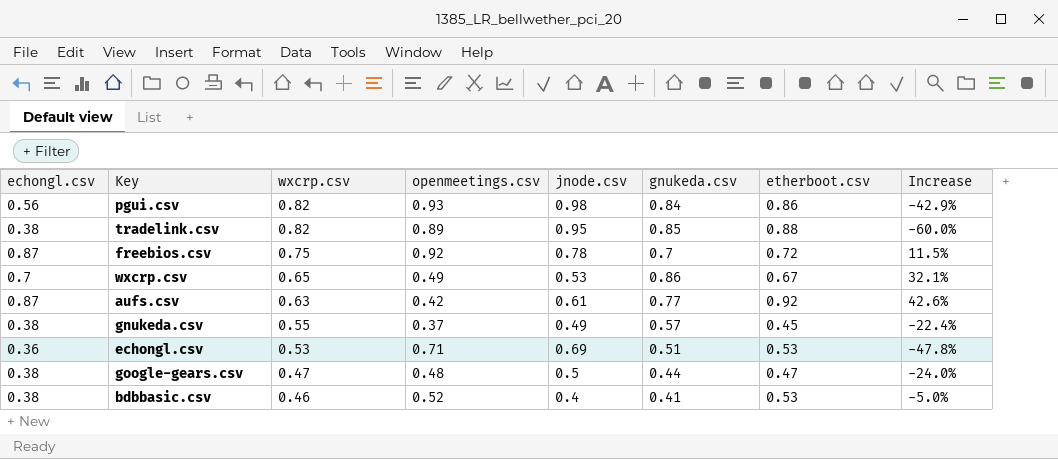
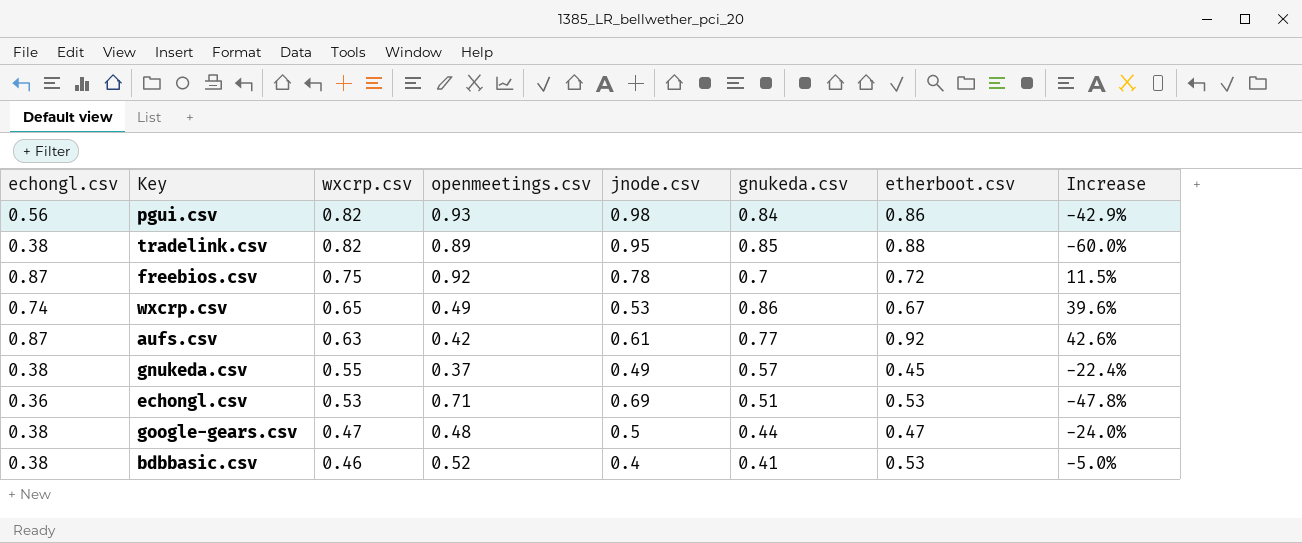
wxcrp.csv | echongl.csv: 0.7 -> 0.74
wxcrp.csv | Increase: 32.1% -> 39.6%

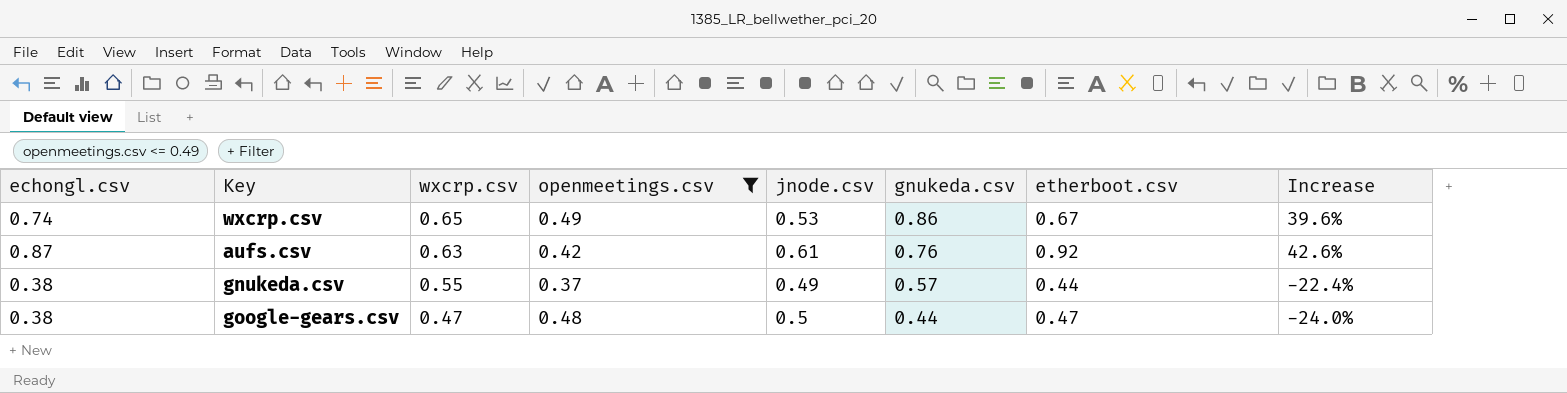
filter: none -> openmeetings.csv <= 0.49
aufs.csv | gnukeda.csv: 0.77 -> 0.76
gnukeda.csv | etherboot.csv: 0.45 -> 0.44

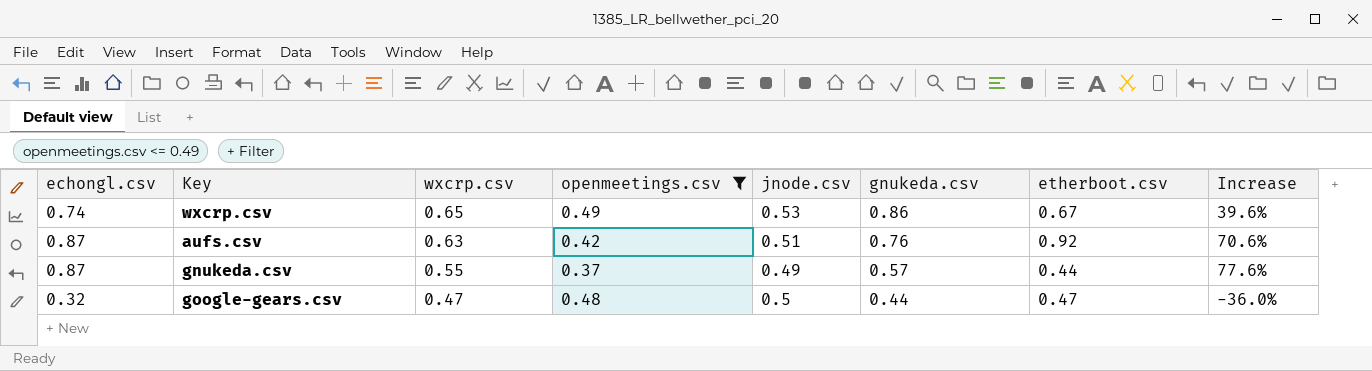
aufs.csv | jnode.csv: 0.61 -> 0.51
aufs.csv | Increase: 42.6% -> 70.6%
gnukeda.csv | echongl.csv: 0.38 -> 0.87
gnukeda.csv | Increase: -22.4% -> 77.6%
google-gears.csv | echongl.csv: 0.38 -> 0.32
google-gears.csv | Increase: -24.0% -> -36.0%

